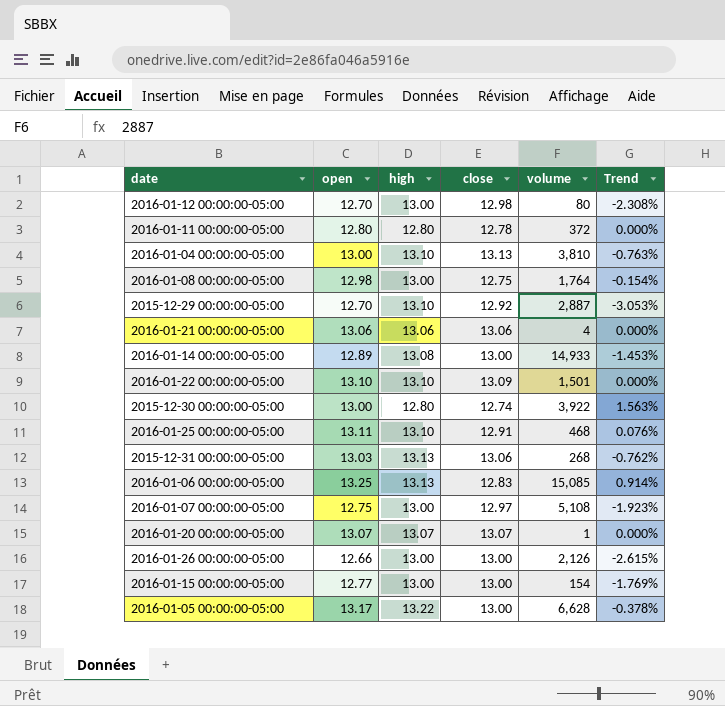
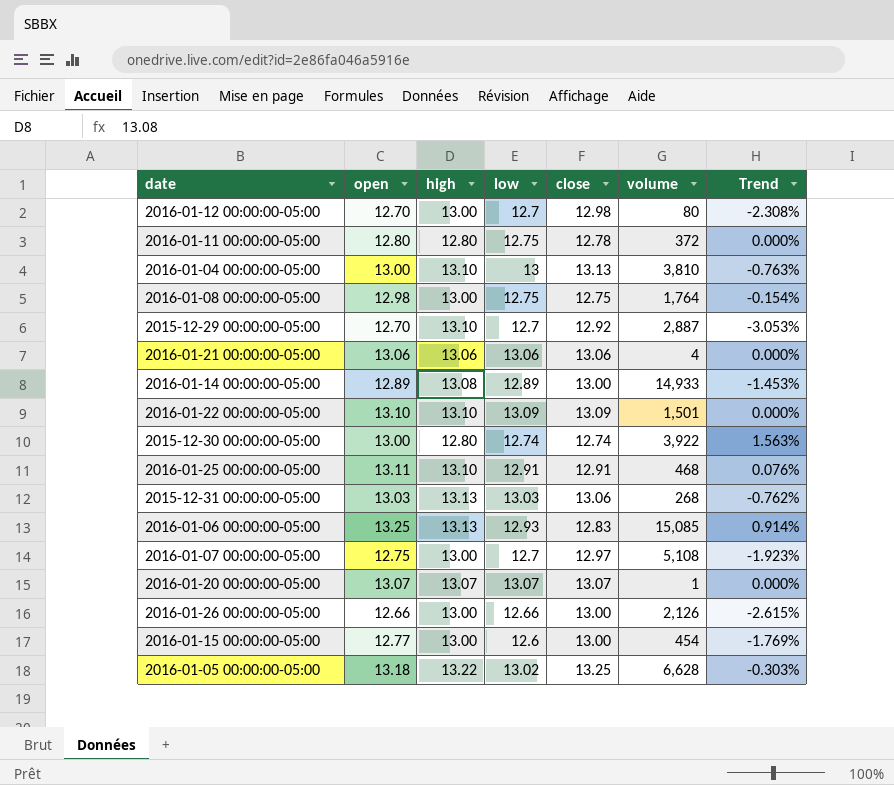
column low | position: none -> 4
2016-01-15 00:00:00-05:00 | volume: 154 -> 454
2016-01-05 00:00:00-05:00 | open: 13.17 -> 13.18
2016-01-05 00:00:00-05:00 | close: 13.00 -> 13.25
2016-01-05 00:00:00-05:00 | Trend: -0.378% -> -0.303%

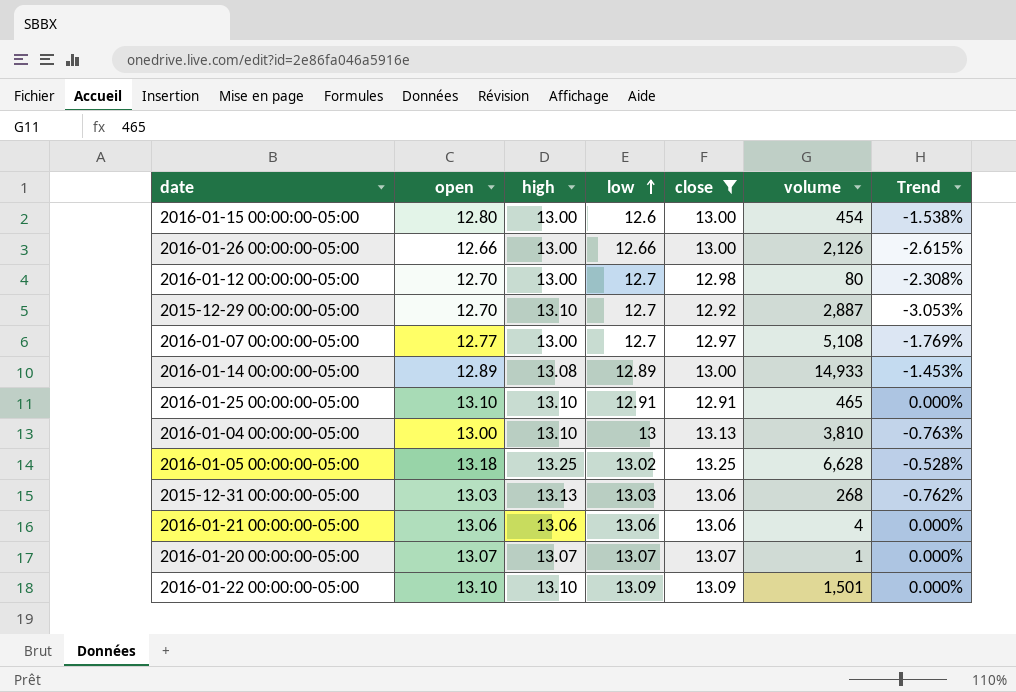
filter: none -> close >= 12.91
row order: none -> low ascending
2016-01-15 00:00:00-05:00 | open: 12.77 -> 12.80
2016-01-15 00:00:00-05:00 | Trend: -1.769% -> -1.538%
2016-01-07 00:00:00-05:00 | open: 12.75 -> 12.77
2016-01-07 00:00:00-05:00 | Trend: -1.923% -> -1.769%
2016-01-25 00:00:00-05:00 | open: 13.11 -> 13.10
2016-01-25 00:00:00-05:00 | volume: 468 -> 465
2016-01-25 00:00:00-05:00 | Trend: 0.076% -> 0.000%
2016-01-05 00:00:00-05:00 | high: 13.22 -> 13.25
2016-01-05 00:00:00-05:00 | Trend: -0.303% -> -0.528%

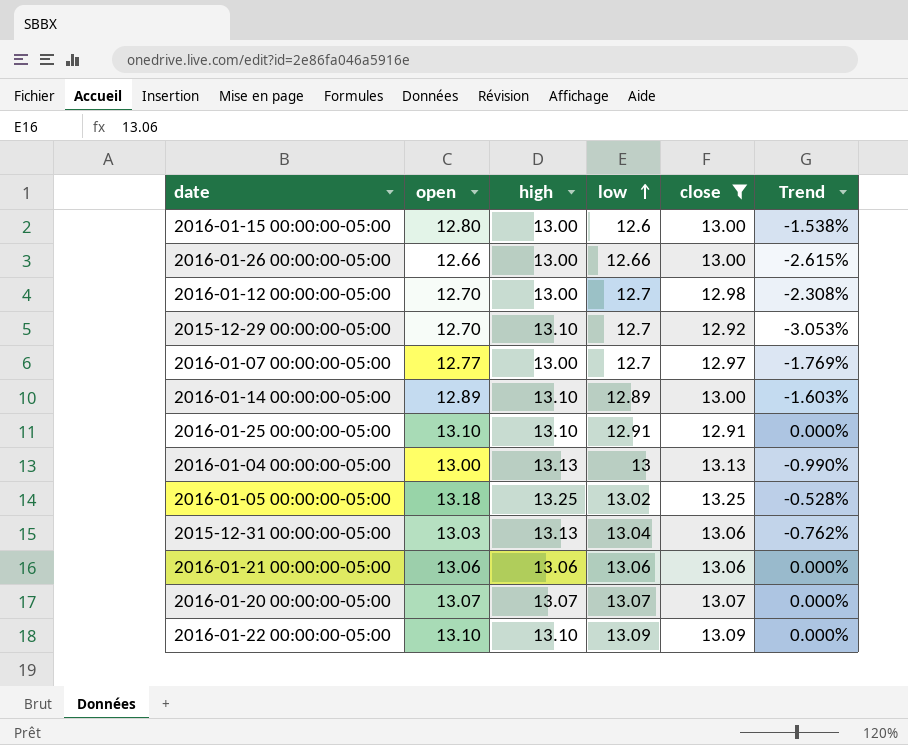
column volume | position: 6 -> none
2016-01-14 00:00:00-05:00 | high: 13.08 -> 13.10
2016-01-14 00:00:00-05:00 | Trend: -1.453% -> -1.603%
2016-01-04 00:00:00-05:00 | high: 13.10 -> 13.13
2016-01-04 00:00:00-05:00 | Trend: -0.763% -> -0.990%
2015-12-31 00:00:00-05:00 | low: 13.03 -> 13.04

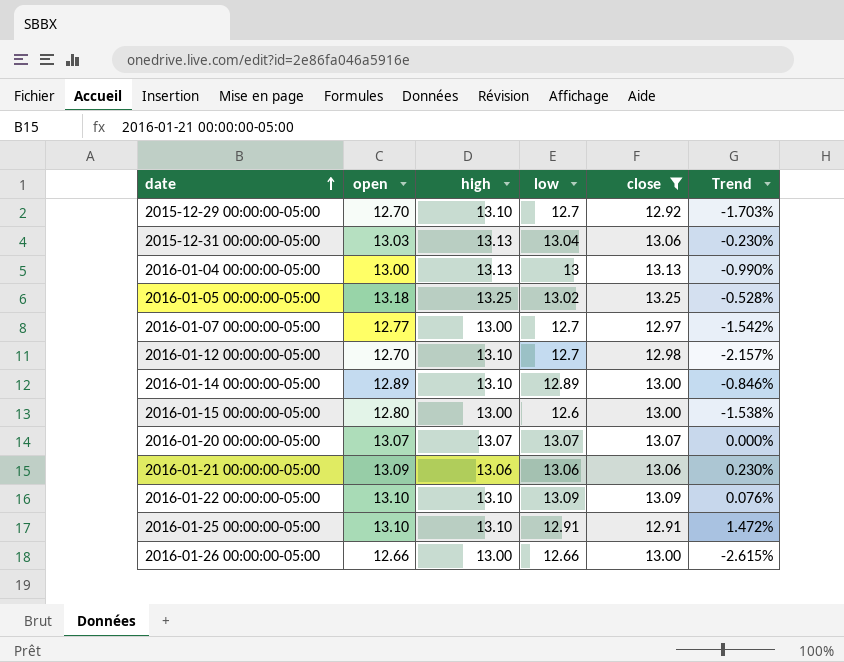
row order: low ascending -> date ascending
column Trend | formula: ([open] - [high]) / [high] -> ([open] - [close]) / [close]
2016-01-12 00:00:00-05:00 | high: 13.00 -> 13.10
2016-01-21 00:00:00-05:00 | open: 13.06 -> 13.09

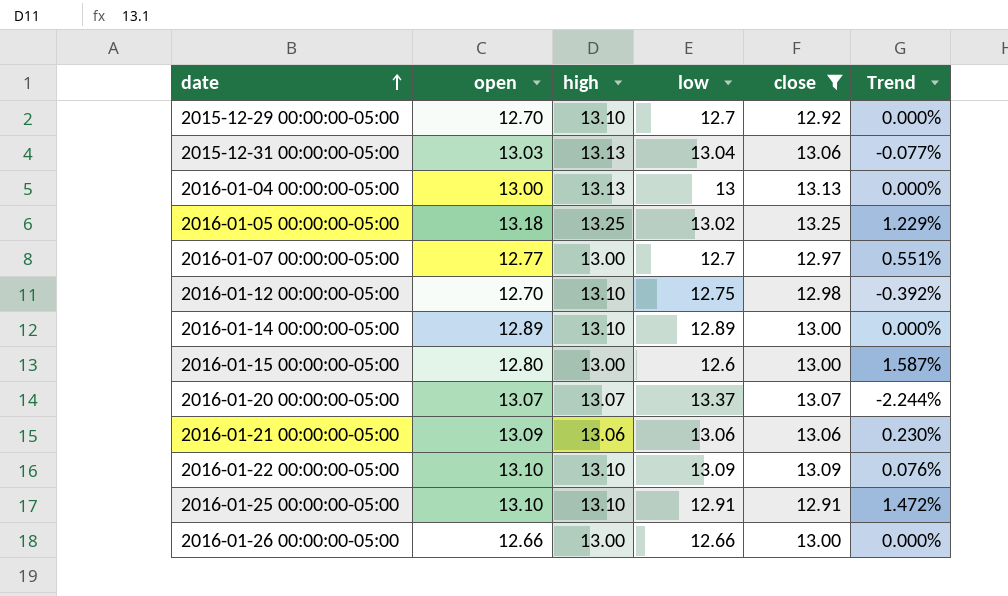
column Trend | formula: ([open] - [close]) / [close] -> ([open] - [low]) / [low]
2016-01-12 00:00:00-05:00 | low: 12.7 -> 12.75
2016-01-20 00:00:00-05:00 | low: 13.07 -> 13.37

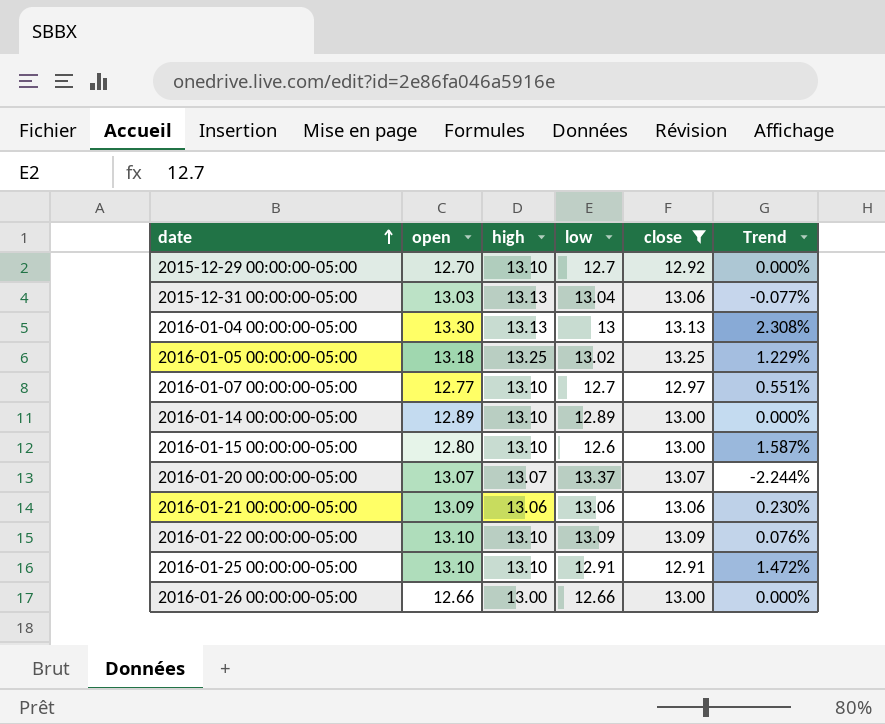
row 2016-01-12 00:00:00-05:00: 12.70 | 13.10 | 12.75 | 12.98 | -0.392% -> none
2016-01-04 00:00:00-05:00 | open: 13.00 -> 13.30
2016-01-04 00:00:00-05:00 | Trend: 0.000% -> 2.308%
2016-01-07 00:00:00-05:00 | high: 13.00 -> 13.10
2016-01-15 00:00:00-05:00 | high: 13.00 -> 13.10

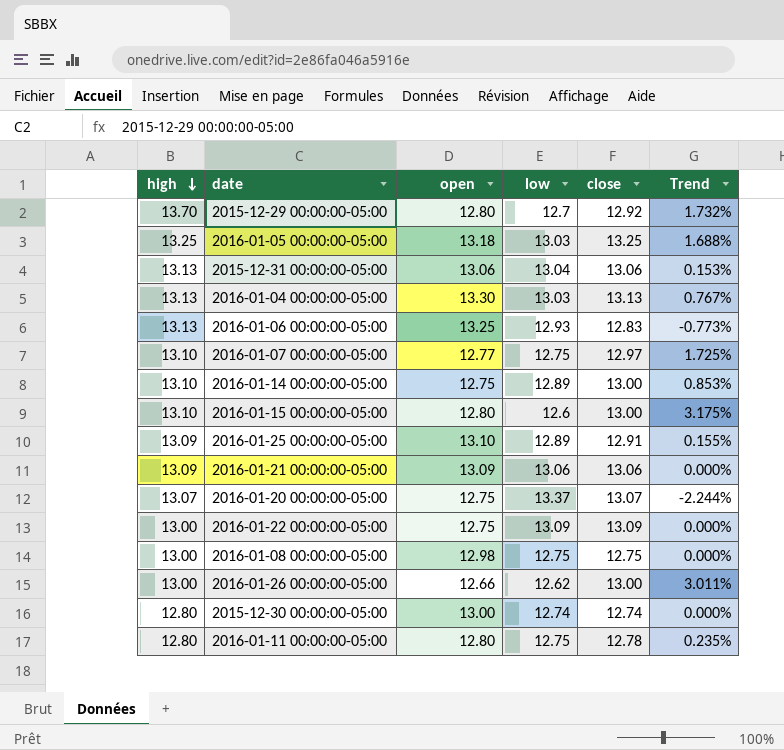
filter: close >= 12.91 -> none
row order: date ascending -> high descending
column high | position: 3 -> 1
column Trend | formula: ([open] - [low]) / [low] -> ([close] - [low]) / [low]
2015-12-29 00:00:00-05:00 | high: 13.10 -> 13.70
2015-12-29 00:00:00-05:00 | open: 12.70 -> 12.80
2016-01-05 00:00:00-05:00 | low: 13.02 -> 13.03
2015-12-31 00:00:00-05:00 | open: 13.03 -> 13.06
2016-01-04 00:00:00-05:00 | low: 13 -> 13.03
2016-01-07 00:00:00-05:00 | low: 12.7 -> 12.75
2016-01-14 00:00:00-05:00 | open: 12.89 -> 12.75
2016-01-25 00:00:00-05:00 | high: 13.10 -> 13.09
2016-01-25 00:00:00-05:00 | low: 12.91 -> 12.89
2016-01-21 00:00:00-05:00 | high: 13.06 -> 13.09
2016-01-20 00:00:00-05:00 | open: 13.07 -> 12.75
2016-01-22 00:00:00-05:00 | high: 13.10 -> 13.00
2016-01-22 00:00:00-05:00 | open: 13.10 -> 12.75
2016-01-26 00:00:00-05:00 | low: 12.66 -> 12.62

